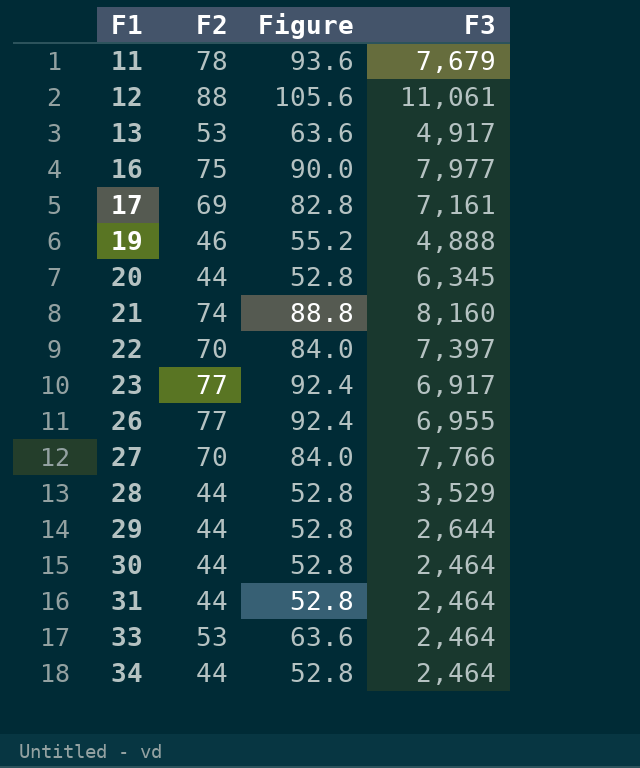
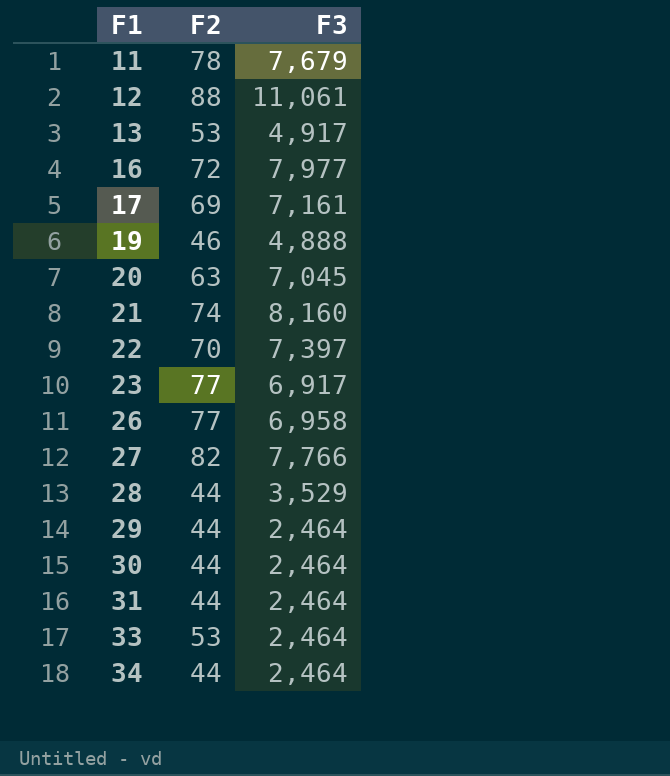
column Figure | formula: [F2] * 1.2 -> none
16 | F2: 75 -> 72
20 | F2: 44 -> 63
20 | F3: 6,345 -> 7,045
26 | F3: 6,955 -> 6,958
27 | F2: 70 -> 82
29 | F3: 2,644 -> 2,464

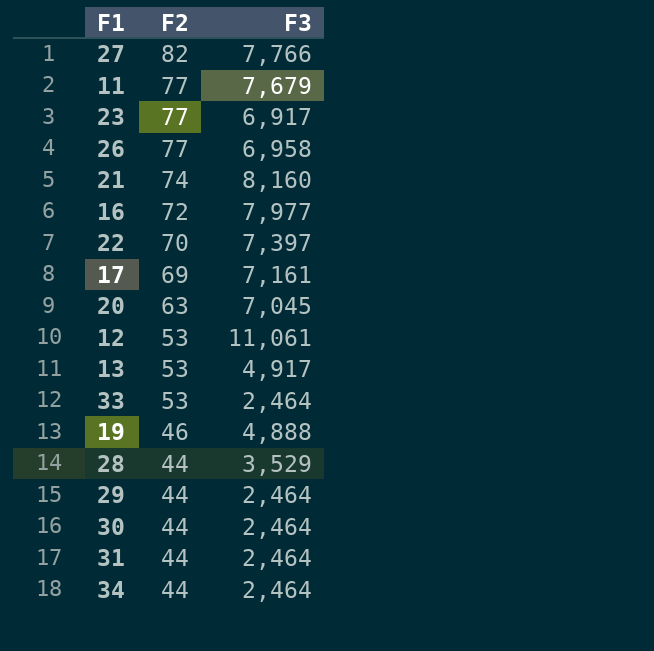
row order: F1 ascending -> F2 descending
11 | F2: 78 -> 77
12 | F2: 88 -> 53

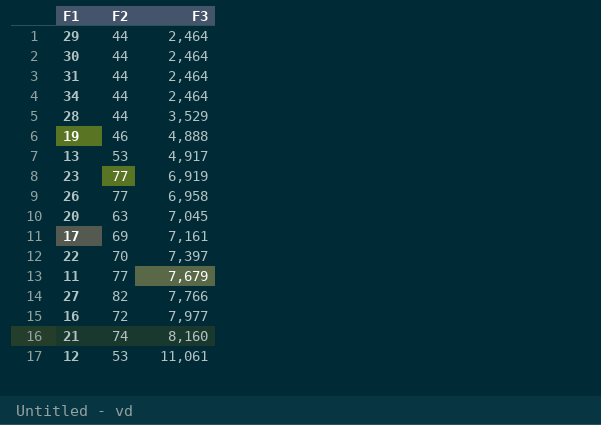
row order: F2 descending -> F3 ascending
row 33: 53 | 2,464 -> none
23 | F3: 6,917 -> 6,919

